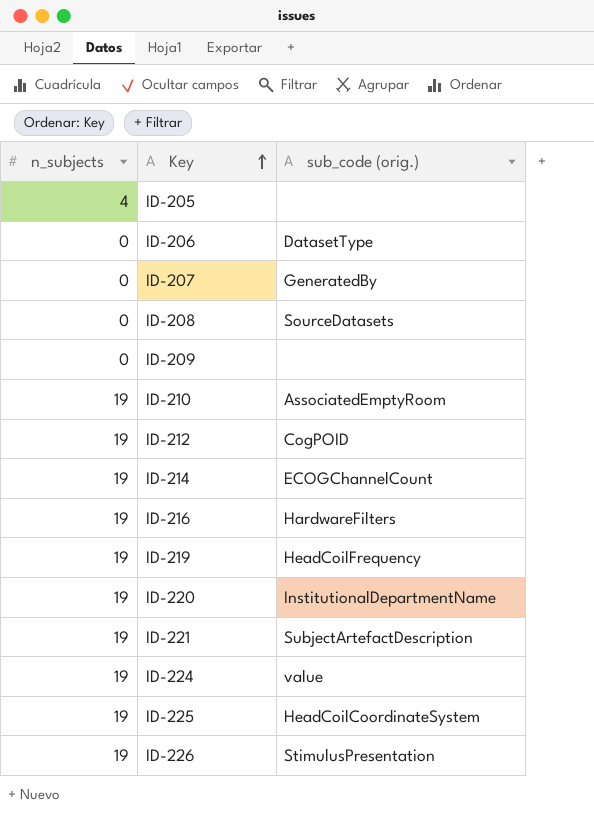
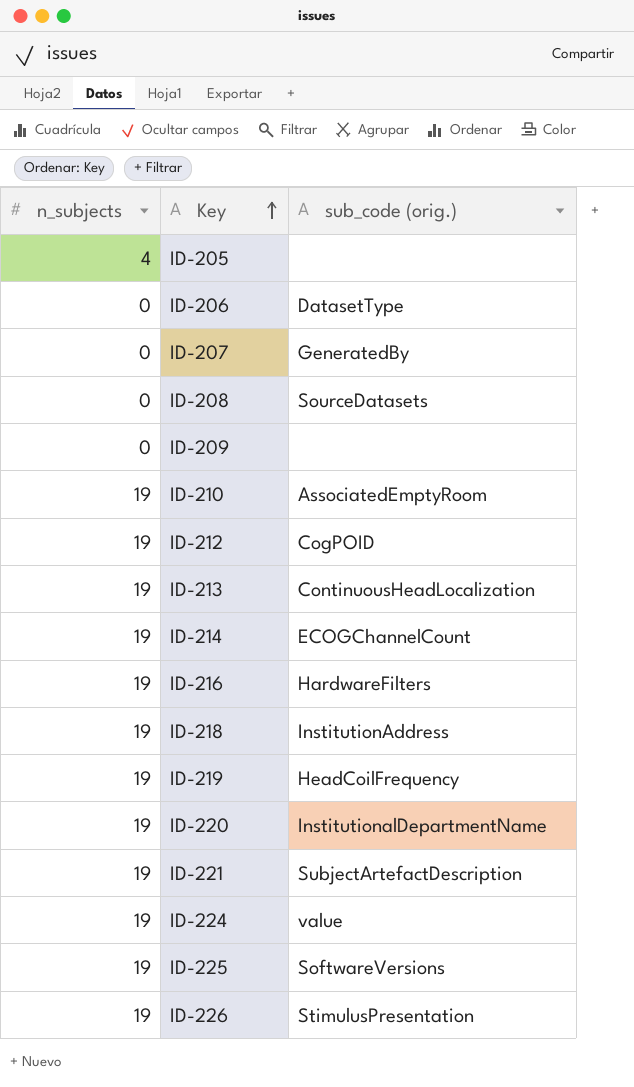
row ID-213: none -> 19 | ContinuousHeadLocalization
row ID-218: none -> 19 | InstitutionAddress
ID-225 | sub_code (orig.): HeadCoilCoordinateSystem -> SoftwareVersions

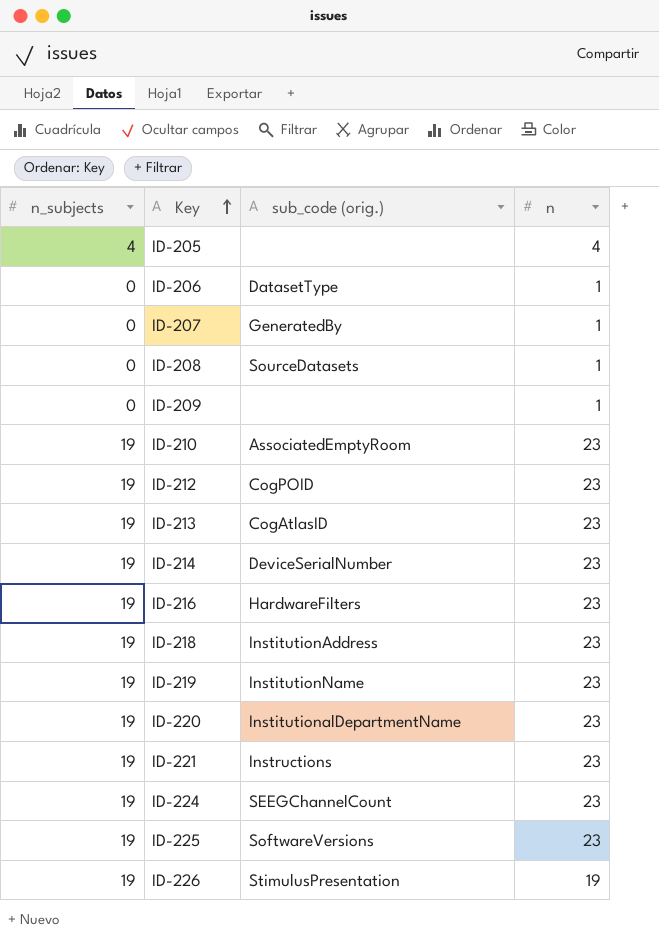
column n | position: none -> 4
ID-213 | sub_code (orig.): ContinuousHeadLocalization -> CogAtlasID
ID-214 | sub_code (orig.): ECOGChannelCount -> DeviceSerialNumber
ID-219 | sub_code (orig.): HeadCoilFrequency -> InstitutionName
ID-221 | sub_code (orig.): SubjectArtefactDescription -> Instructions
ID-224 | sub_code (orig.): value -> SEEGChannelCount

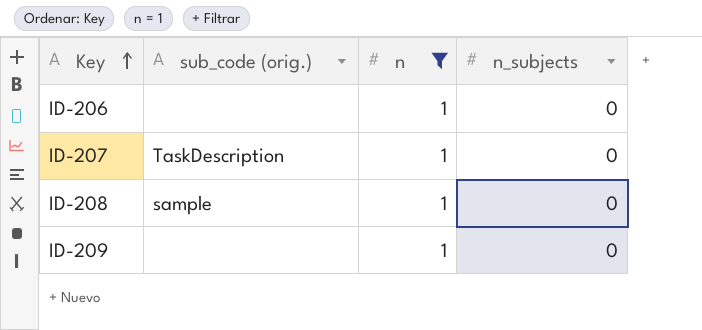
filter: none -> n = 1
column n_subjects | position: 1 -> 4
ID-206 | sub_code (orig.): DatasetType -> none
ID-207 | sub_code (orig.): GeneratedBy -> TaskDescription
ID-208 | sub_code (orig.): SourceDatasets -> sample

